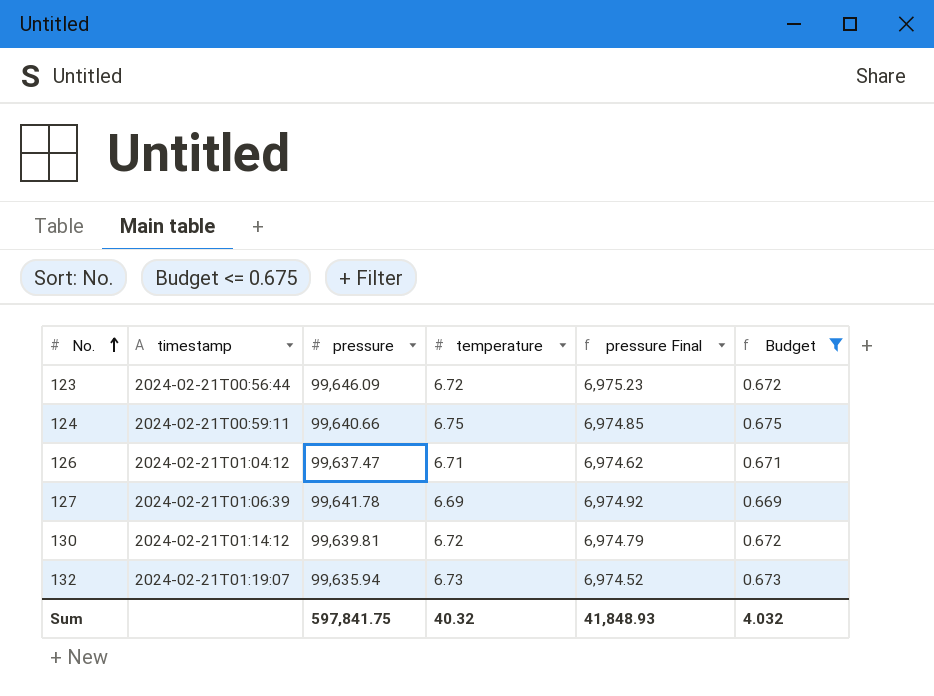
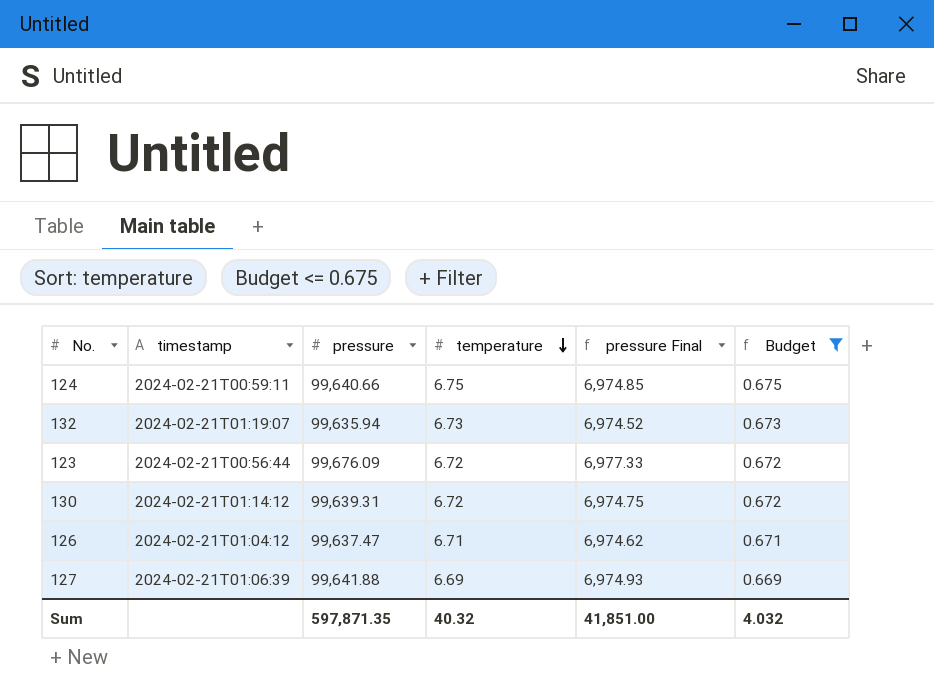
row order: No. ascending -> temperature descending
123 | pressure: 99,646.09 -> 99,676.09
123 | pressure Final: 6,975.23 -> 6,977.33
130 | pressure: 99,639.81 -> 99,639.31
130 | pressure Final: 6,974.79 -> 6,974.75
127 | pressure: 99,641.78 -> 99,641.88
127 | pressure Final: 6,974.92 -> 6,974.93
Sum | pressure: 597,841.75 -> 597,871.35
Sum | pressure Final: 41,848.93 -> 41,851.00

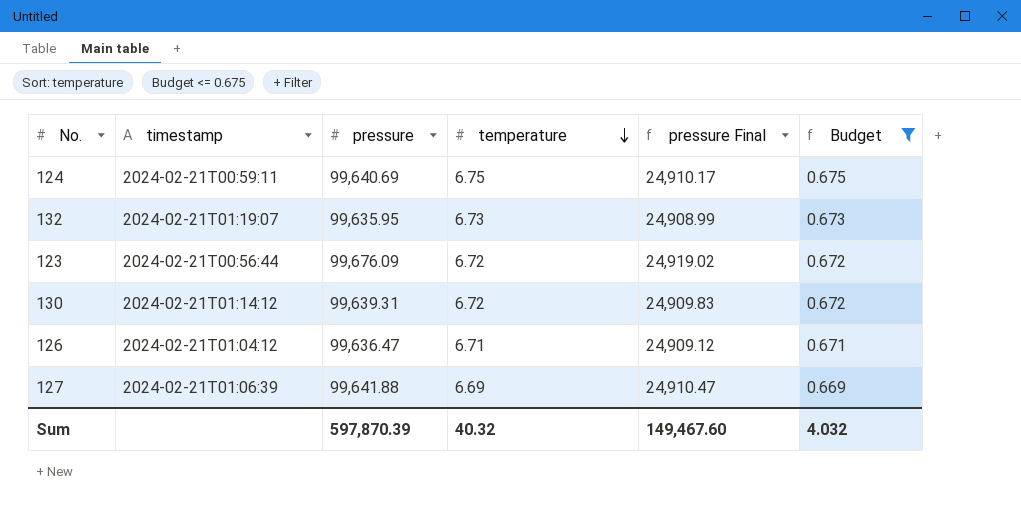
column pressure Final | formula: [pressure] * 0.07 -> [pressure] * 0.25
124 | pressure: 99,640.66 -> 99,640.69
132 | pressure: 99,635.94 -> 99,635.95
126 | pressure: 99,637.47 -> 99,636.47
Sum | pressure: 597,871.35 -> 597,870.39
Sum | pressure Final: 41,851.00 -> 149,467.60

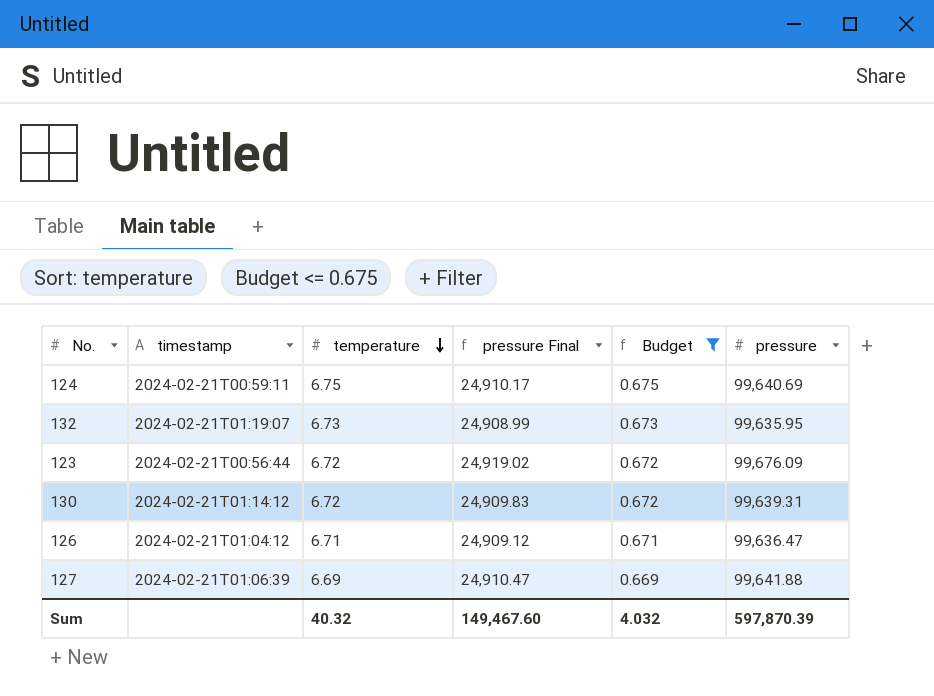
column pressure | position: 3 -> 6

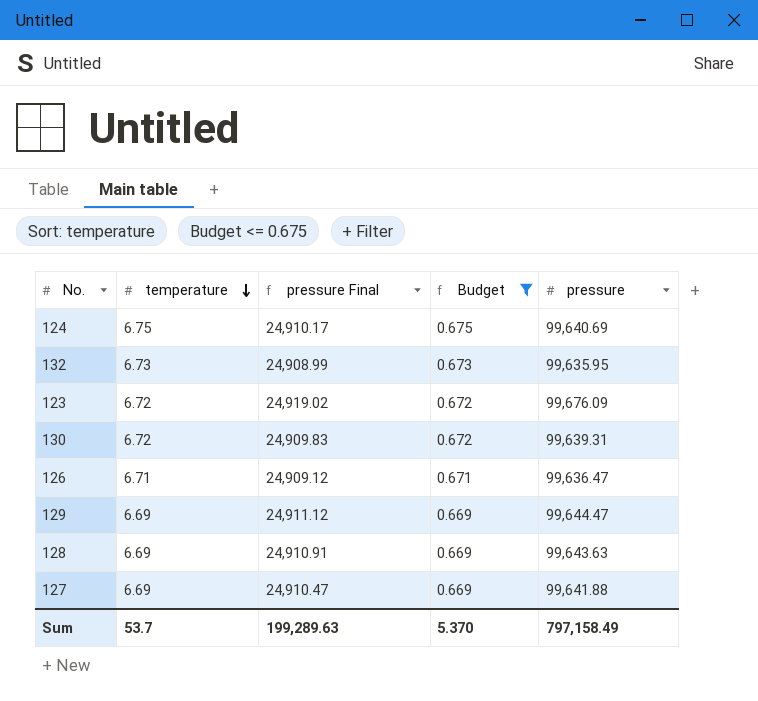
column timestamp | position: 2 -> none
row 129: none -> 6.69 | 24,911.12 | 0.669 | 99,644.47
row 128: none -> 6.69 | 24,910.91 | 0.669 | 99,643.63
Sum | temperature: 40.32 -> 53.7
Sum | pressure Final: 149,467.60 -> 199,289.63
Sum | Budget: 4.032 -> 5.370
Sum | pressure: 597,870.39 -> 797,158.49

